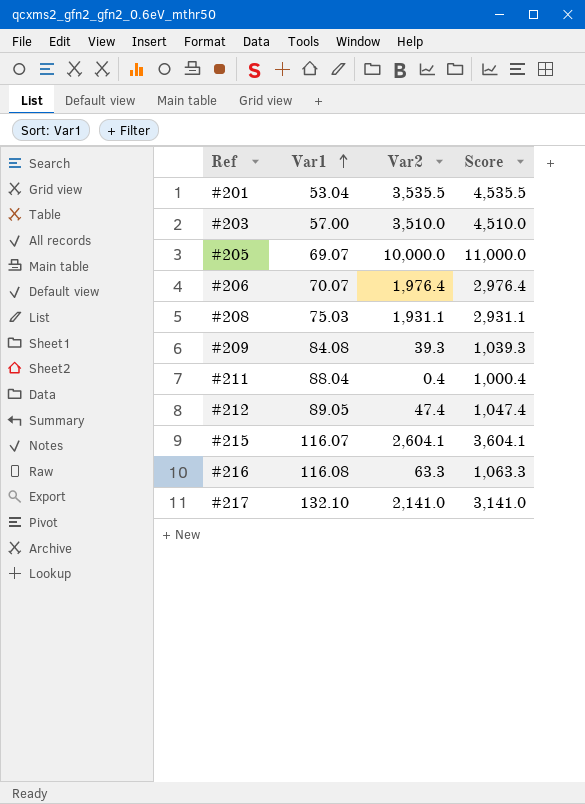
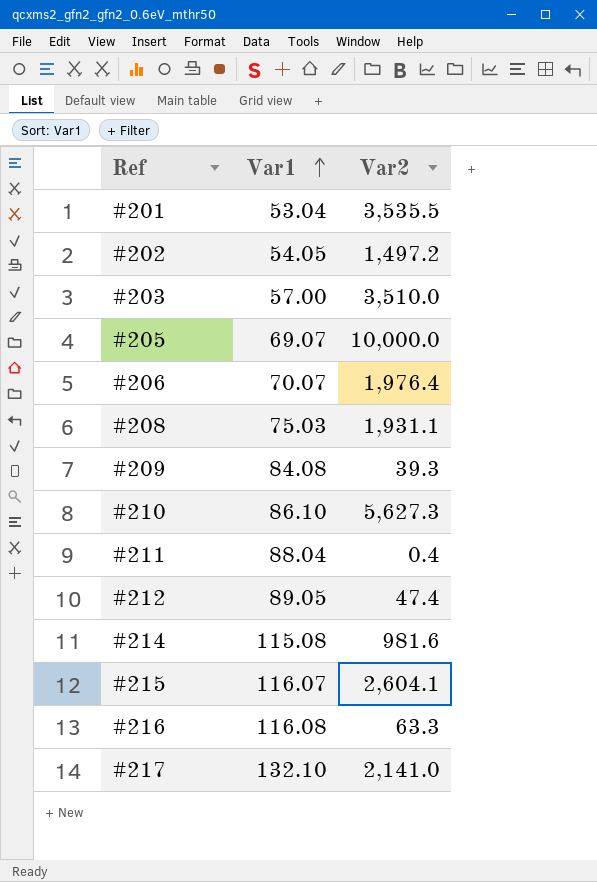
column Score | formula: [Var2] + 1000 -> none
row #202: none -> 54.05 | 1,497.2
row #210: none -> 86.10 | 5,627.3
row #214: none -> 115.08 | 981.6

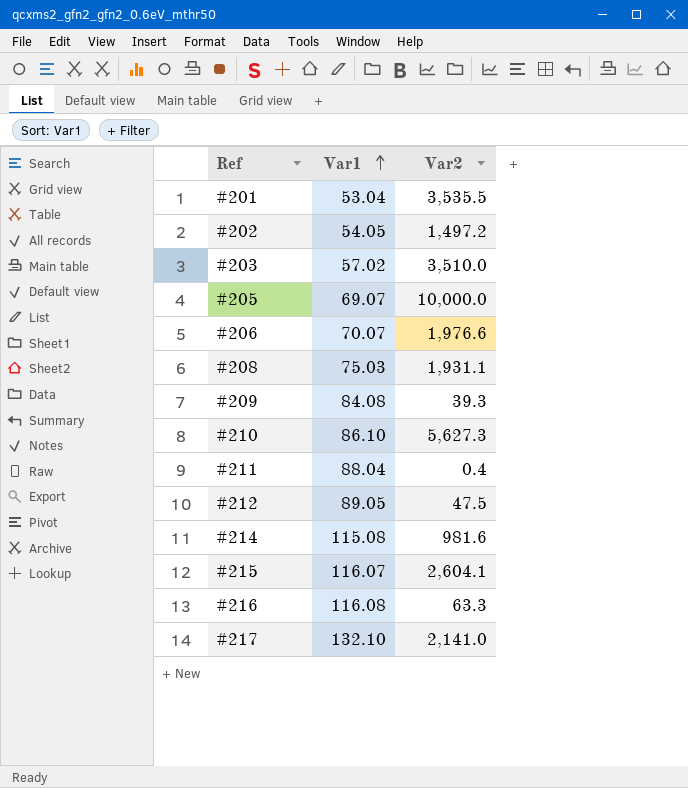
#203 | Var1: 57.00 -> 57.02
#206 | Var2: 1,976.4 -> 1,976.6
#212 | Var2: 47.4 -> 47.5

